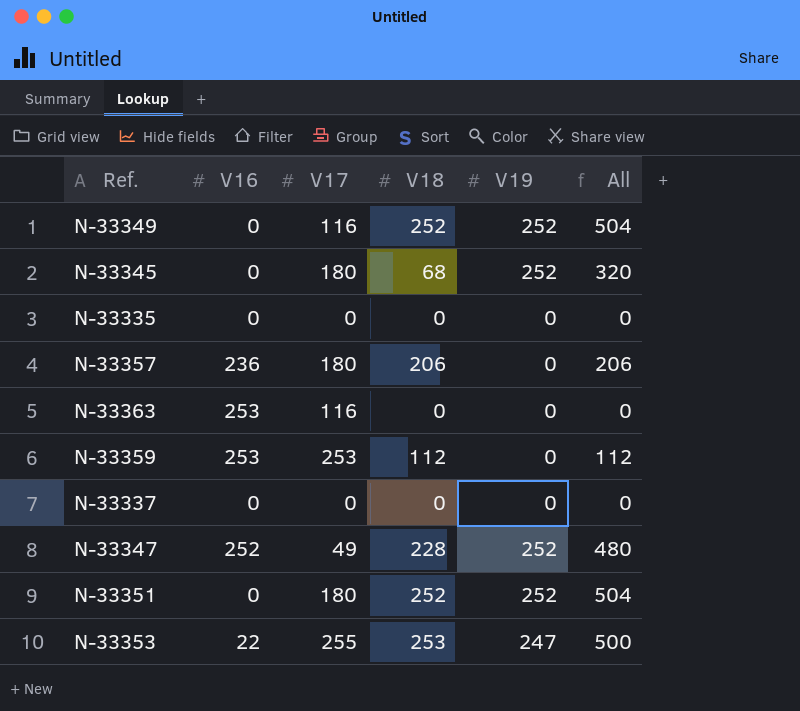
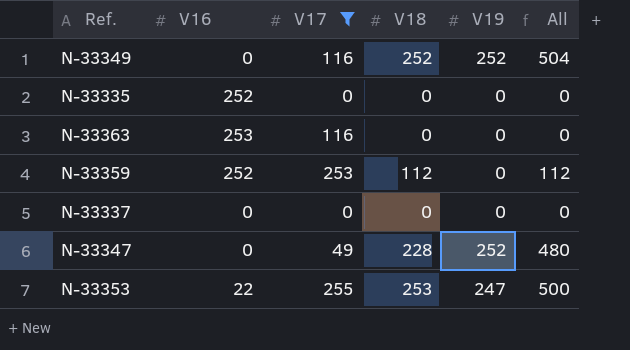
filter: none -> V17 != 180
N-33335 | V16: 0 -> 252
N-33359 | V16: 253 -> 252
N-33347 | V16: 252 -> 0

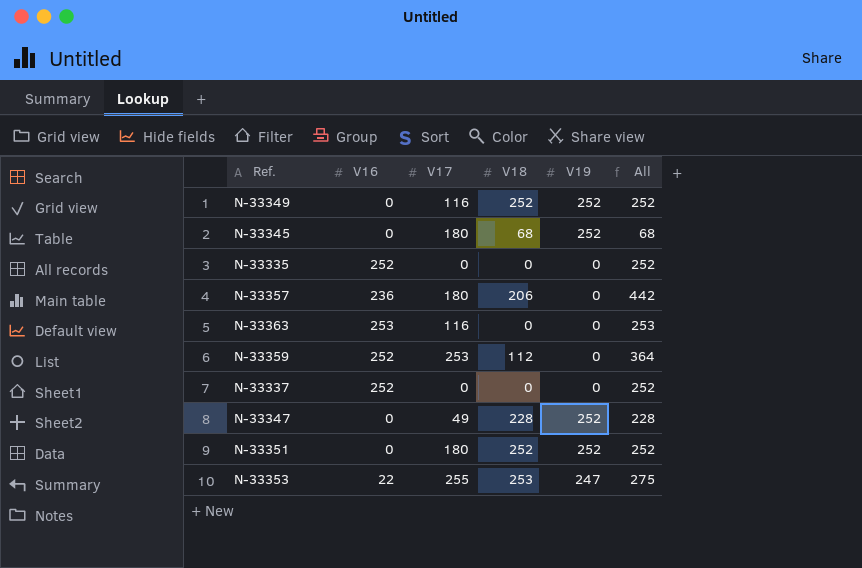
filter: V17 != 180 -> none
column All | formula: [V18] + [V19] -> [V16] + [V18]
N-33337 | V16: 0 -> 252

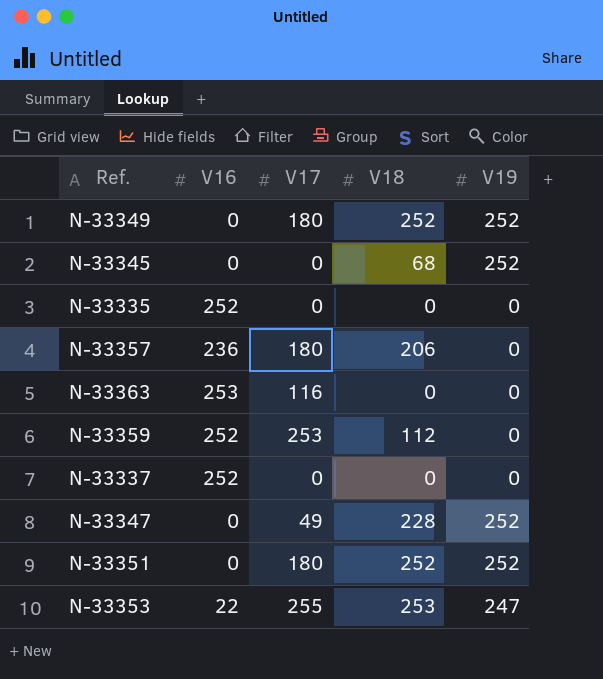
column All | formula: [V16] + [V18] -> none
N-33349 | V17: 116 -> 180
N-33345 | V17: 180 -> 0

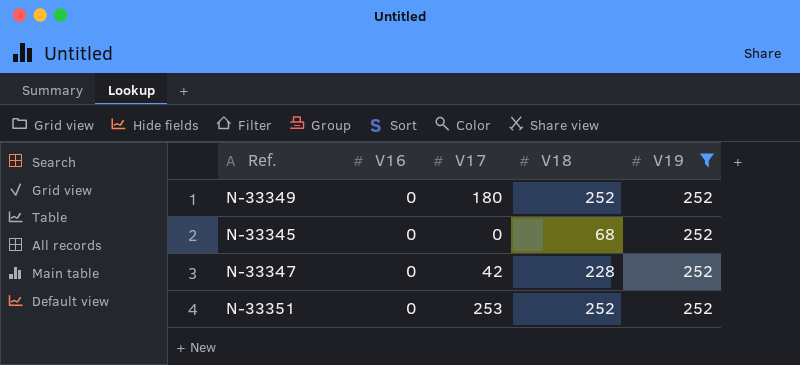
filter: none -> V19 = 252
N-33347 | V17: 49 -> 42
N-33351 | V17: 180 -> 253

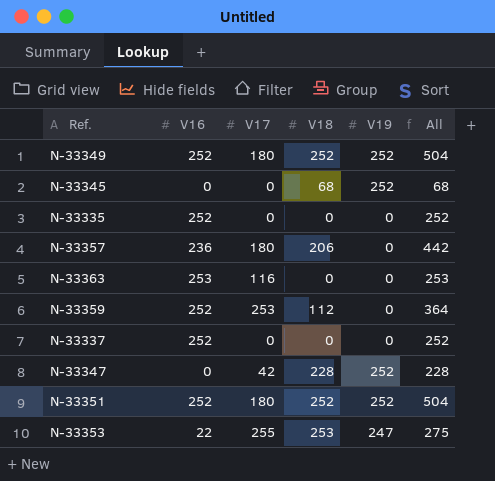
filter: V19 = 252 -> none
column All | formula: none -> [V16] + [V18]
N-33349 | V16: 0 -> 252
N-33351 | V16: 0 -> 252
N-33351 | V17: 253 -> 180

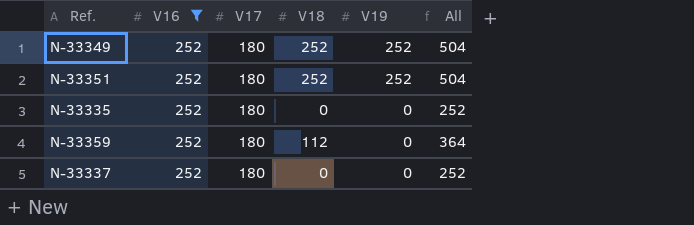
filter: none -> V16 = 252
row order: none -> V19 descending
N-33335 | V17: 0 -> 180
N-33359 | V17: 253 -> 180
N-33337 | V17: 0 -> 180

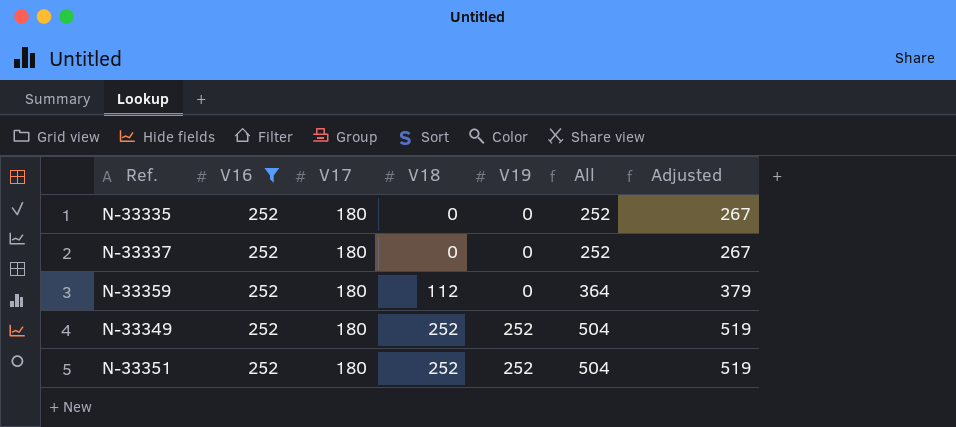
row order: V19 descending -> V18 ascending
column Adjusted | formula: none -> [All] + 15

